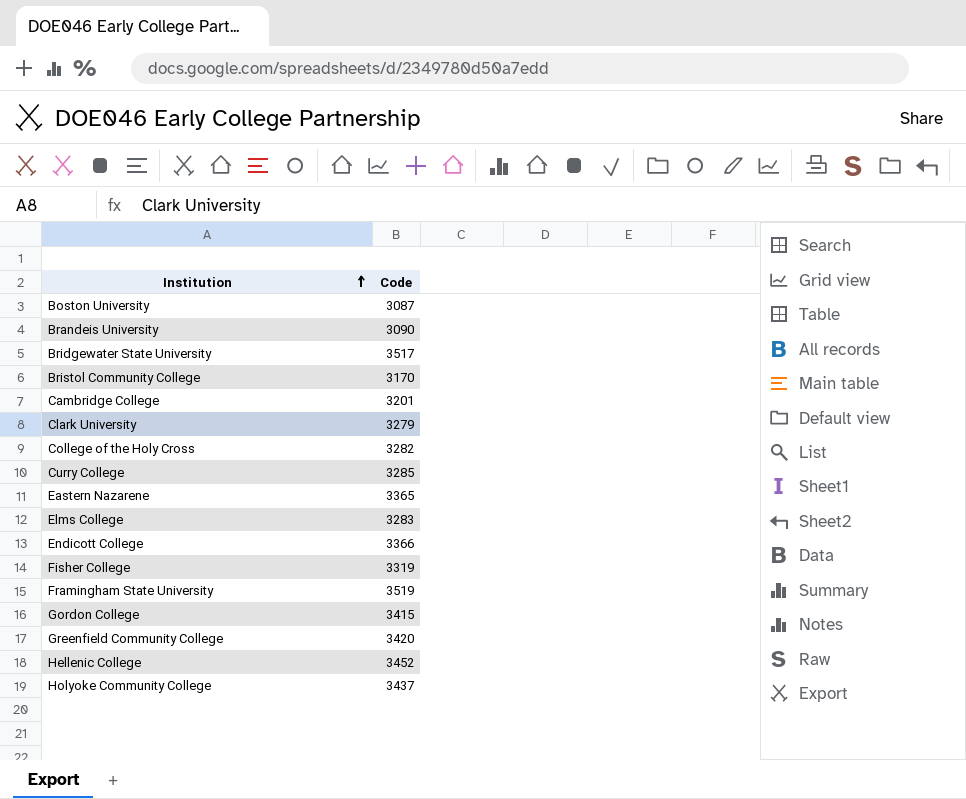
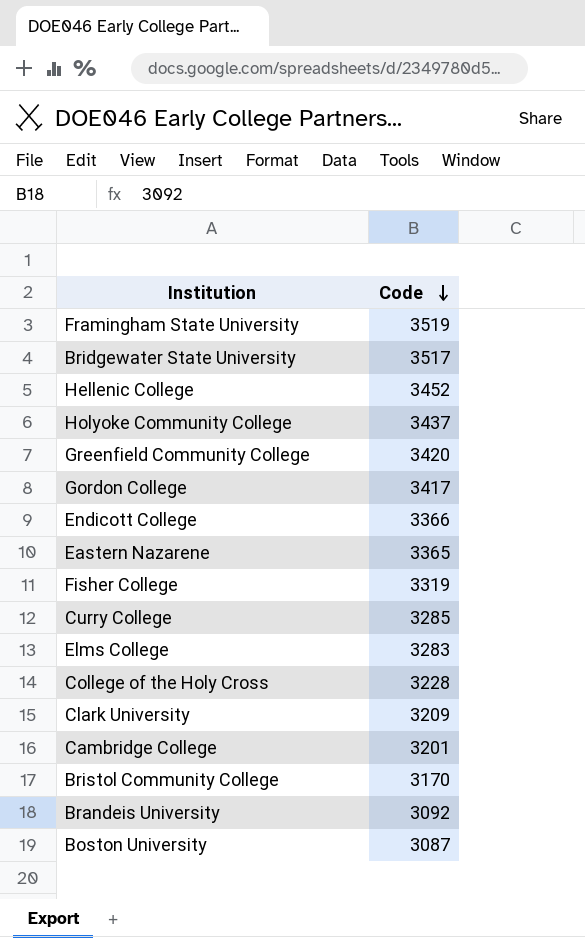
row order: Institution ascending -> Code descending
Gordon College | Code: 3415 -> 3417
College of the Holy Cross | Code: 3282 -> 3228
Clark University | Code: 3279 -> 3209
Brandeis University | Code: 3090 -> 3092

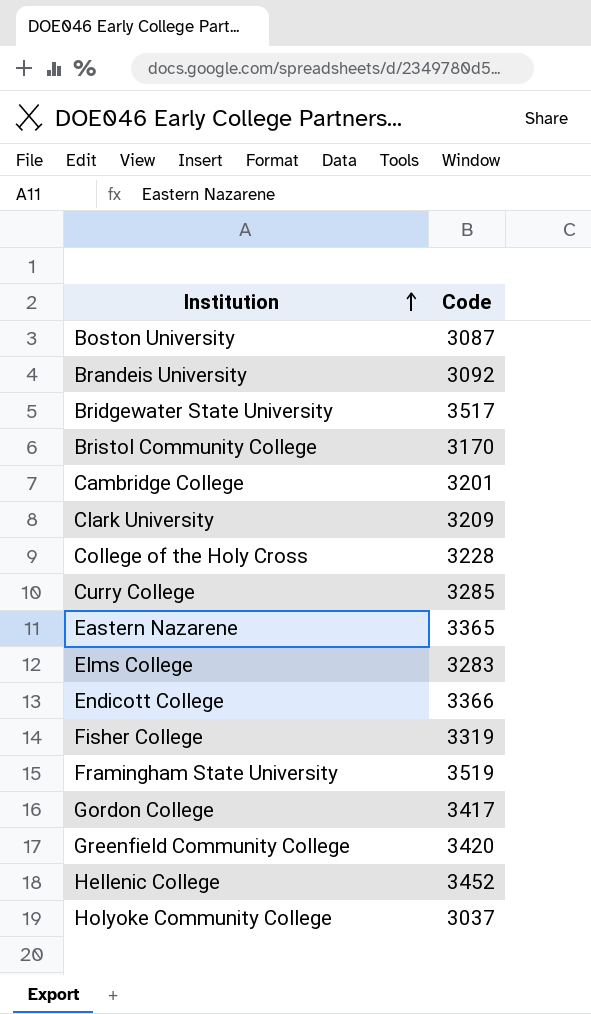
row order: Code descending -> Institution ascending
Holyoke Community College | Code: 3437 -> 3037

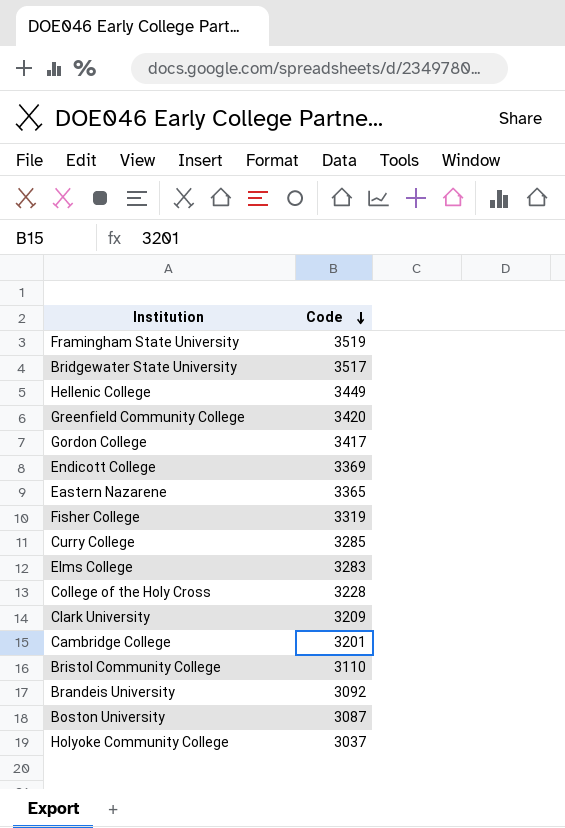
row order: Institution ascending -> Code descending
Hellenic College | Code: 3452 -> 3449
Endicott College | Code: 3366 -> 3369
Bristol Community College | Code: 3170 -> 3110

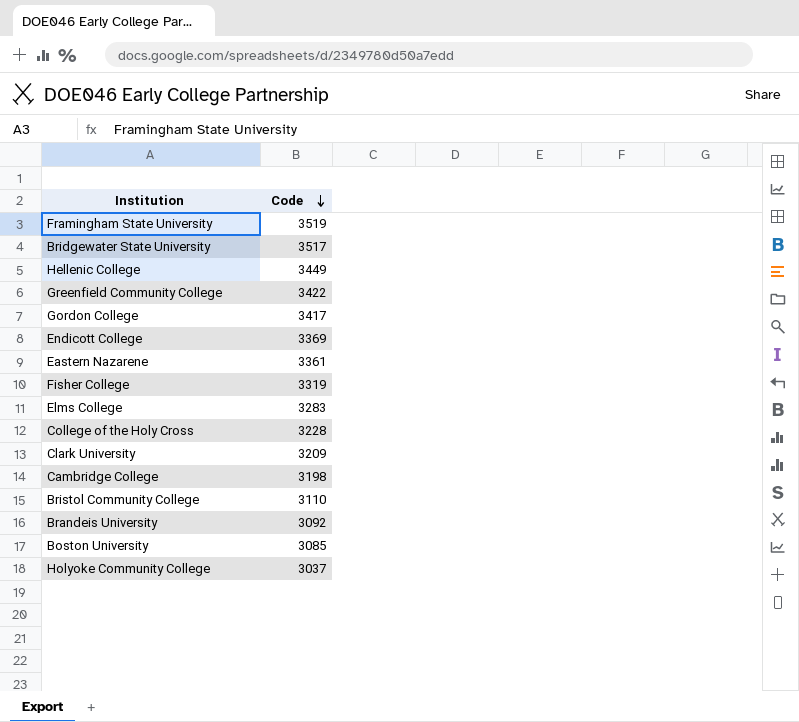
row Curry College: 3285 -> none
Greenfield Community College | Code: 3420 -> 3422
Eastern Nazarene | Code: 3365 -> 3361
Cambridge College | Code: 3201 -> 3198
Boston University | Code: 3087 -> 3085

